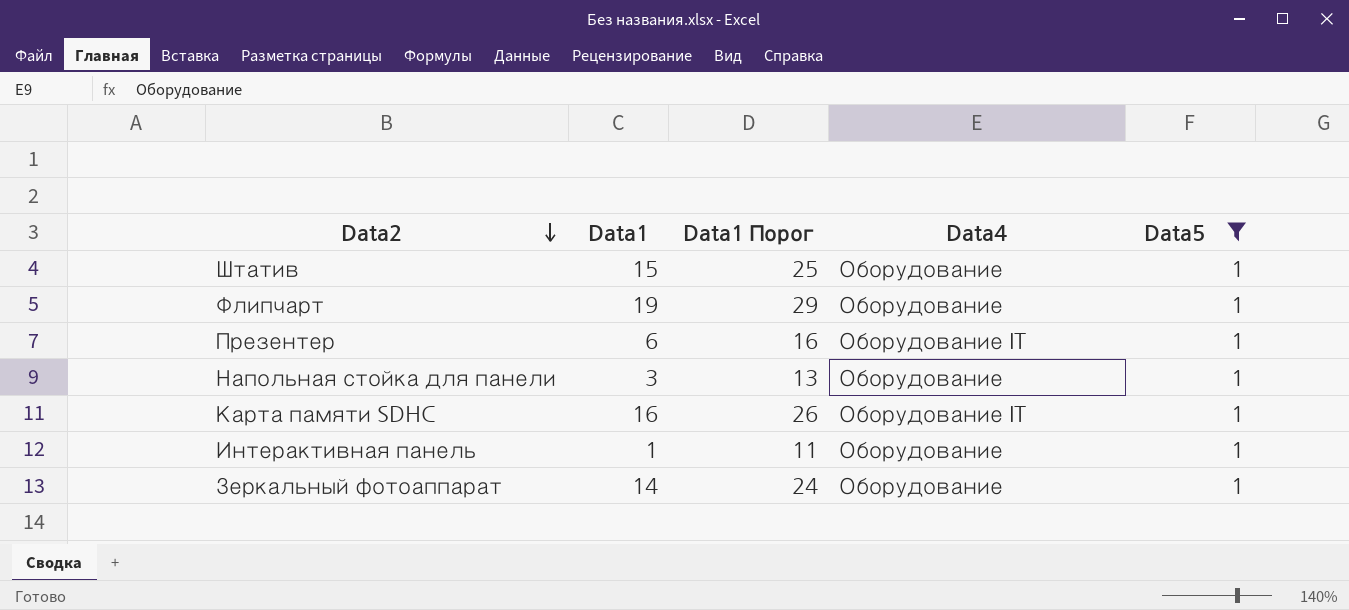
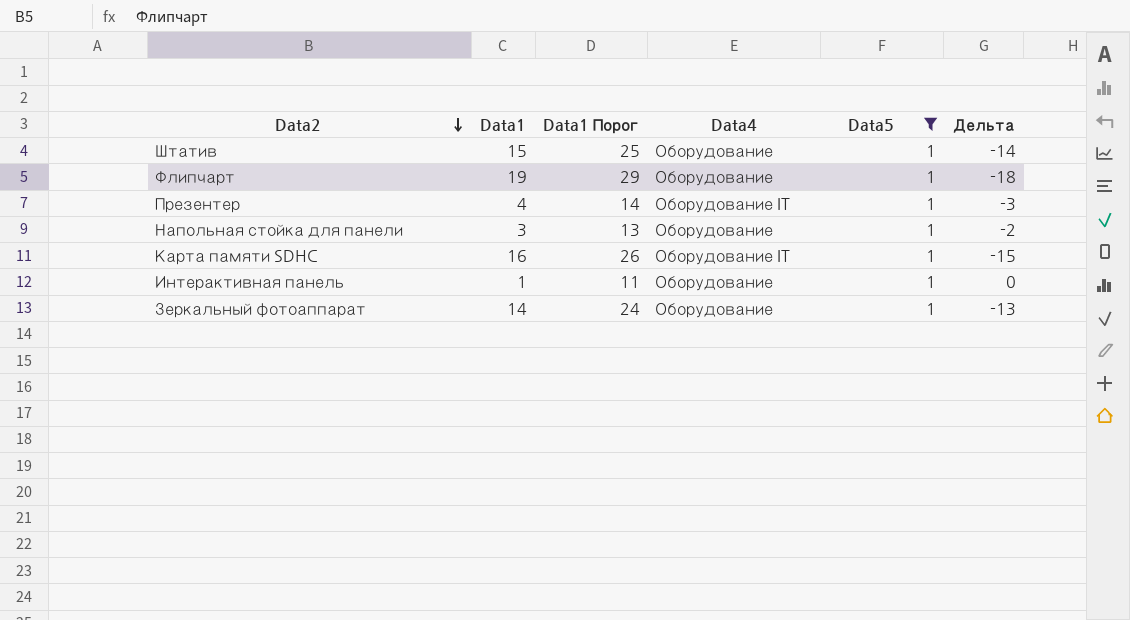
column Дельта | formula: none -> [Data5] - [Data1]
Презентер | Data1: 6 -> 4
Презентер | Data1 Порог: 16 -> 14

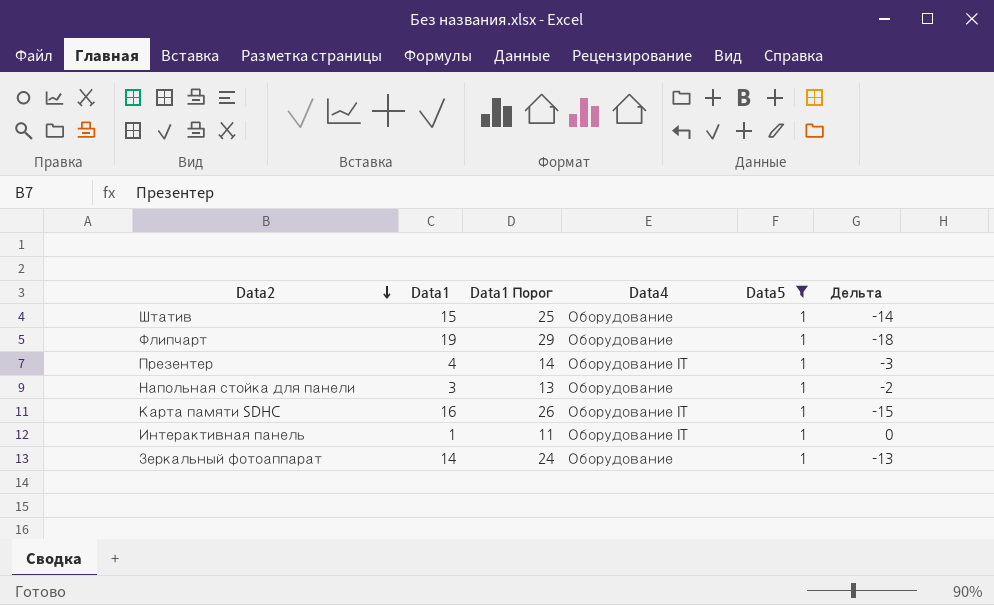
Интерактивная панель | Data4: Оборудование -> Оборудование IT

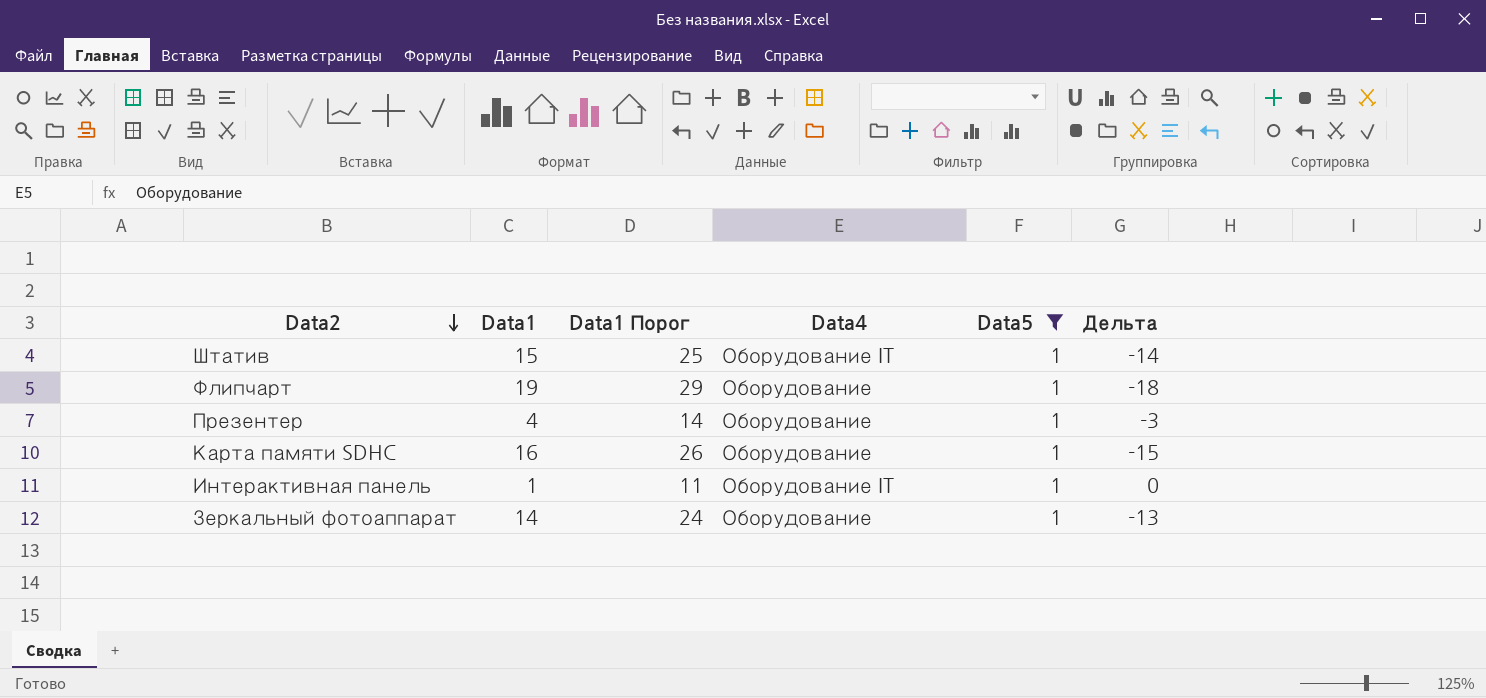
row Напольная стойка для панели: 3 | 13 | Оборудование | 1 | -2 -> none
Штатив | Data4: Оборудование -> Оборудование IT
Презентер | Data4: Оборудование IT -> Оборудование
Карта памяти SDHC | Data4: Оборудование IT -> Оборудование

